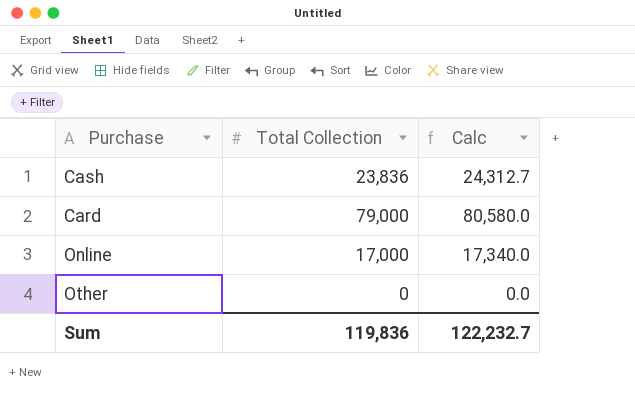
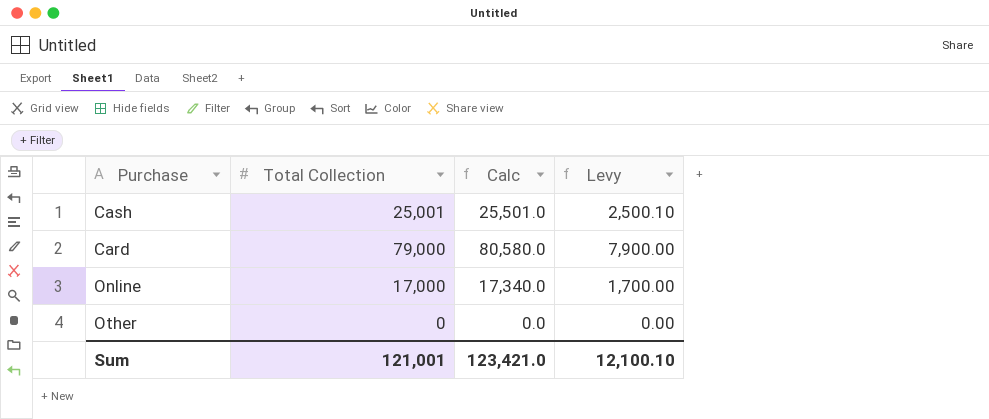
column Levy | formula: none -> [Total Collection] * 0.1
Cash | Total Collection: 23,836 -> 25,001
Cash | Calc: 24,312.7 -> 25,501.0
Sum | Total Collection: 119,836 -> 121,001
Sum | Calc: 122,232.7 -> 123,421.0

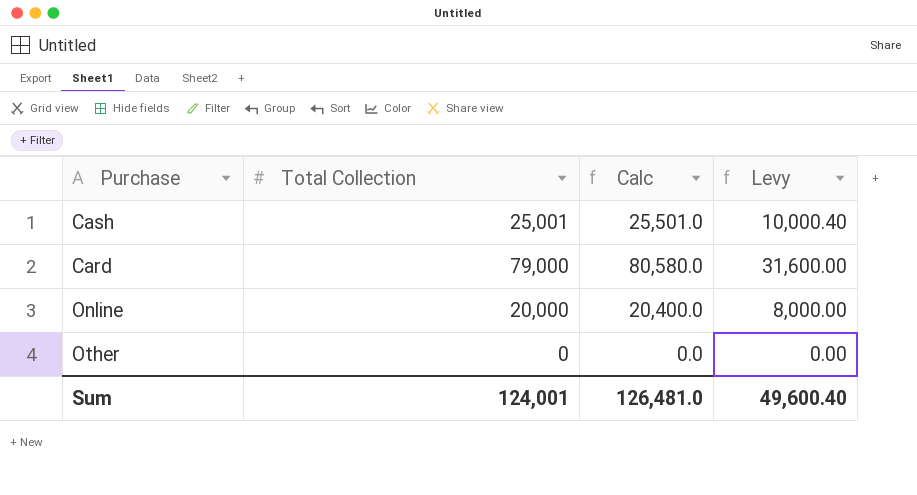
column Levy | formula: [Total Collection] * 0.1 -> [Total Collection] * 0.4
Online | Total Collection: 17,000 -> 20,000
Online | Calc: 17,340.0 -> 20,400.0
Sum | Total Collection: 121,001 -> 124,001
Sum | Calc: 123,421.0 -> 126,481.0
Sum | Levy: 12,100.10 -> 49,600.40

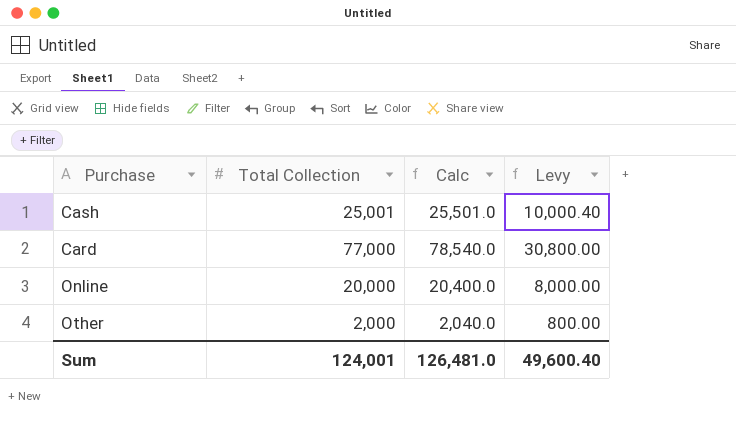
Card | Total Collection: 79,000 -> 77,000
Card | Calc: 80,580.0 -> 78,540.0
Card | Levy: 31,600.00 -> 30,800.00
Other | Total Collection: 0 -> 2,000
Other | Calc: 0.0 -> 2,040.0
Other | Levy: 0.00 -> 800.00

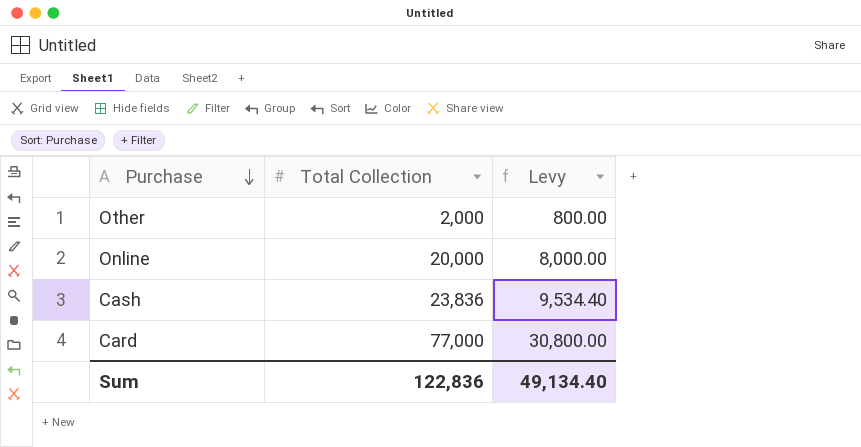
row order: none -> Purchase descending
column Calc | formula: [Total Collection] * 1.02 -> none
Cash | Total Collection: 25,001 -> 23,836
Cash | Levy: 10,000.40 -> 9,534.40
Sum | Total Collection: 124,001 -> 122,836
Sum | Levy: 49,600.40 -> 49,134.40

